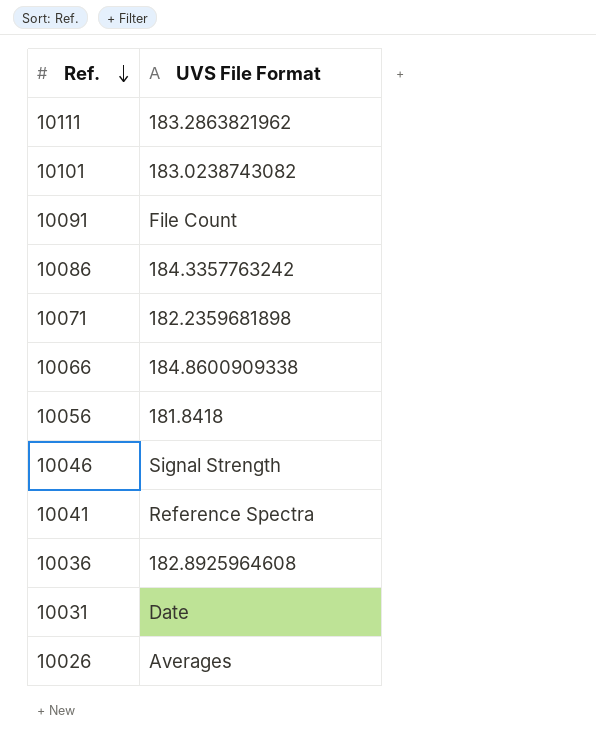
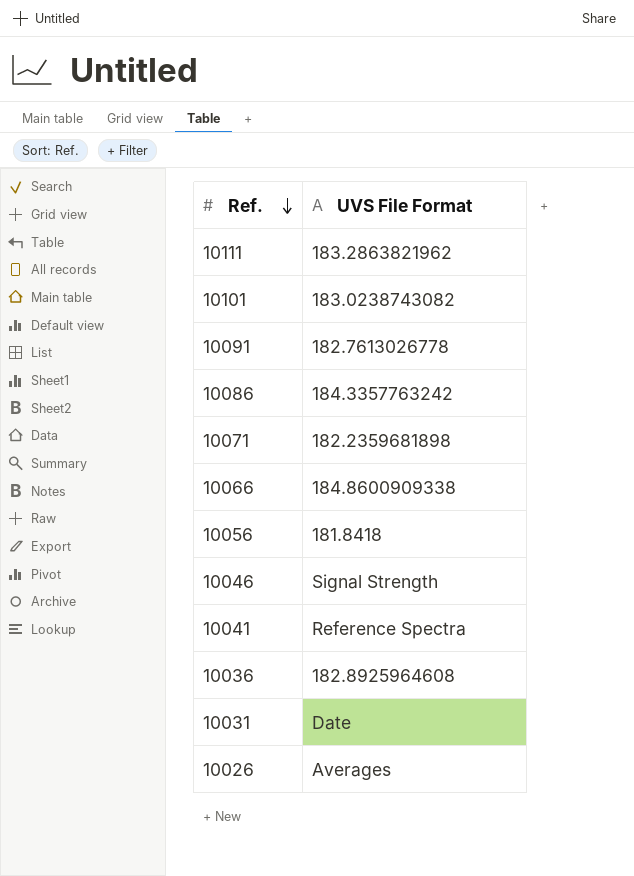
10091 | UVS File Format: File Count -> 182.7613026778

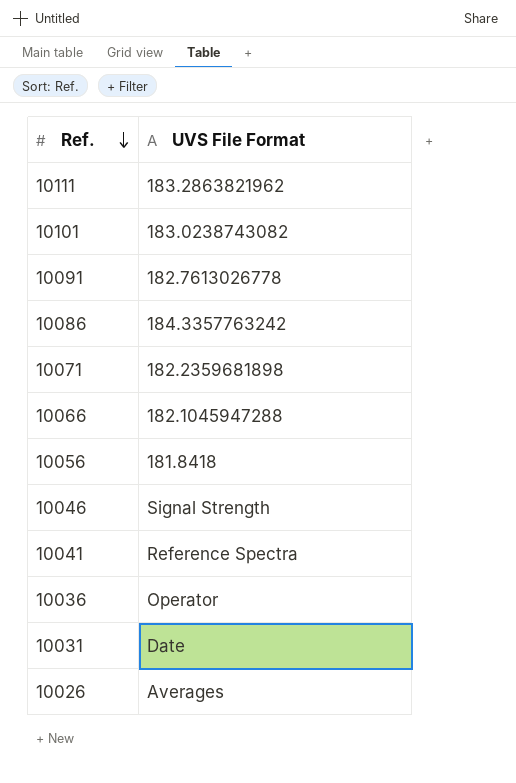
10066 | UVS File Format: 184.8600909338 -> 182.1045947288
10036 | UVS File Format: 182.8925964608 -> Operator

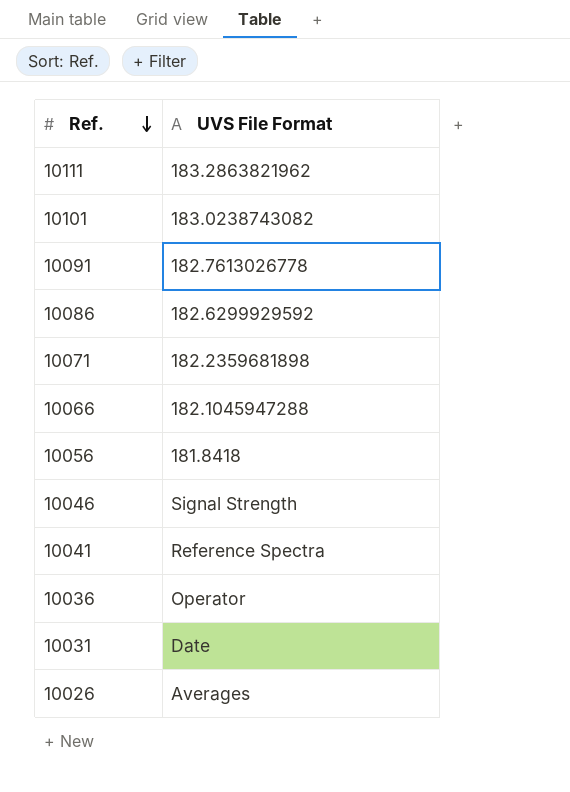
10086 | UVS File Format: 184.3357763242 -> 182.6299929592

